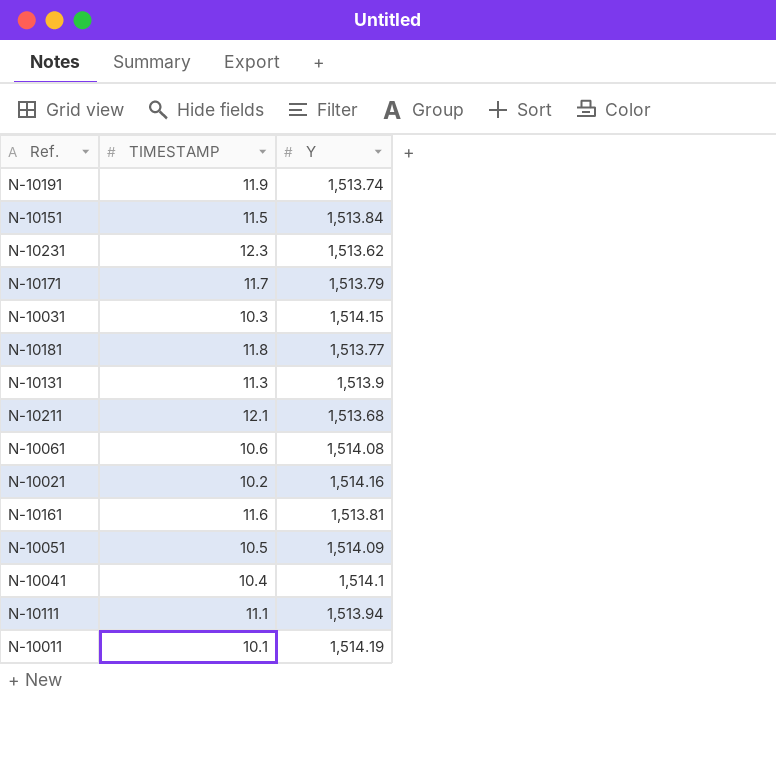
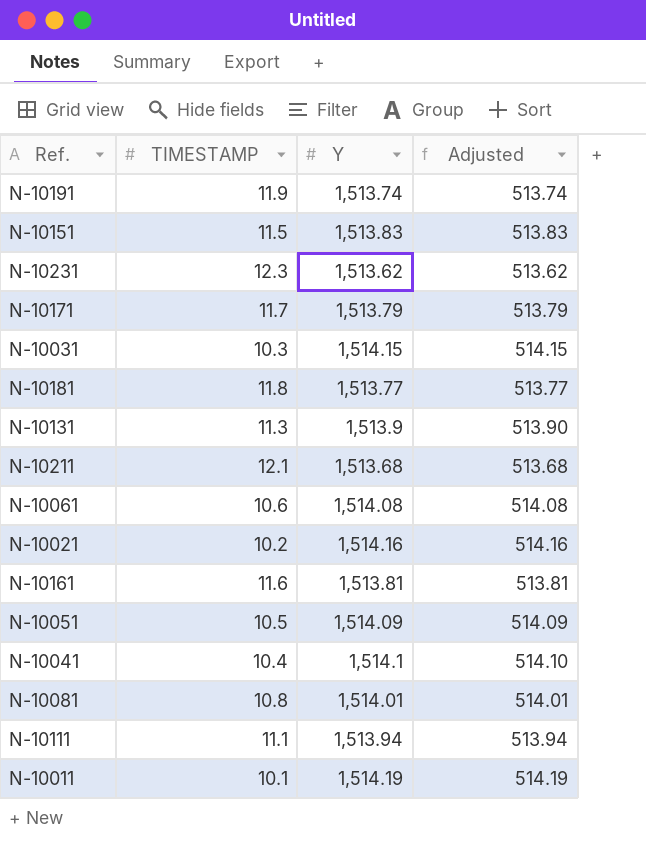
column Adjusted | formula: none -> [Y] - 1000
N-10151 | Y: 1,513.84 -> 1,513.83
row N-10081: none -> 10.8 | 1,514.01 | 514.01

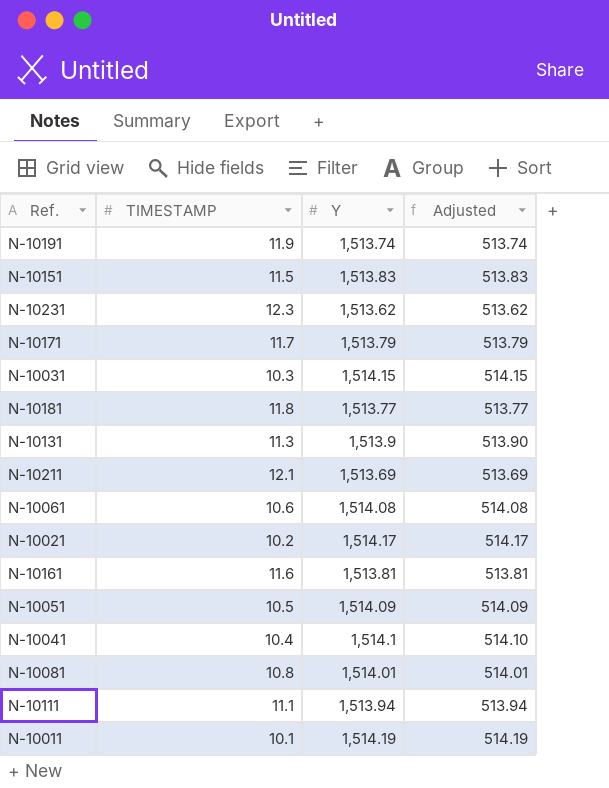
N-10211 | Y: 1,513.68 -> 1,513.69
N-10211 | Adjusted: 513.68 -> 513.69
N-10021 | Y: 1,514.16 -> 1,514.17
N-10021 | Adjusted: 514.16 -> 514.17

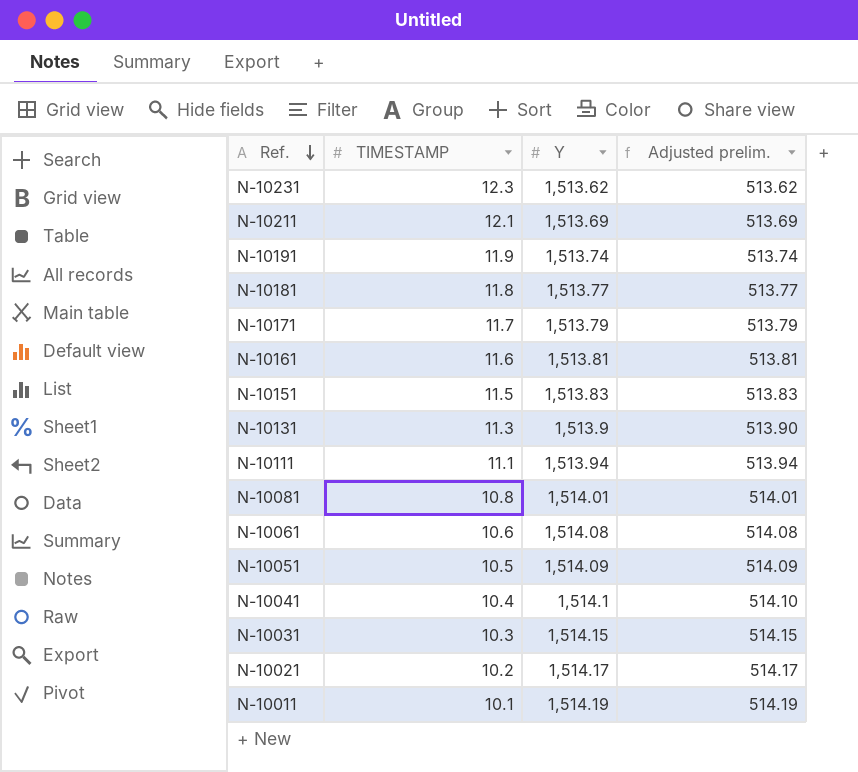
row order: none -> Ref. descending
column name: Adjusted -> Adjusted prelim.

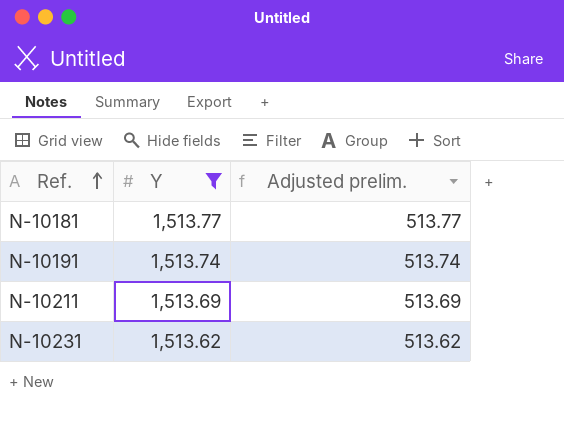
filter: none -> Y <= 1,513.77
row order: Ref. descending -> Ref. ascending
column TIMESTAMP | position: 2 -> none

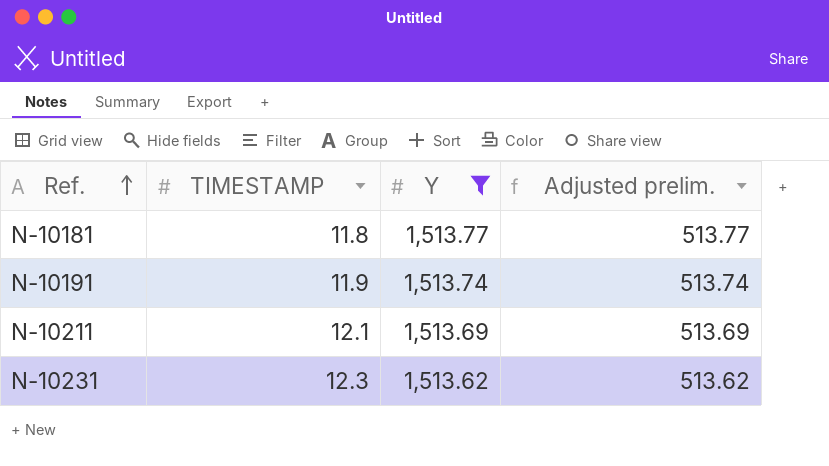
column TIMESTAMP | position: none -> 2

